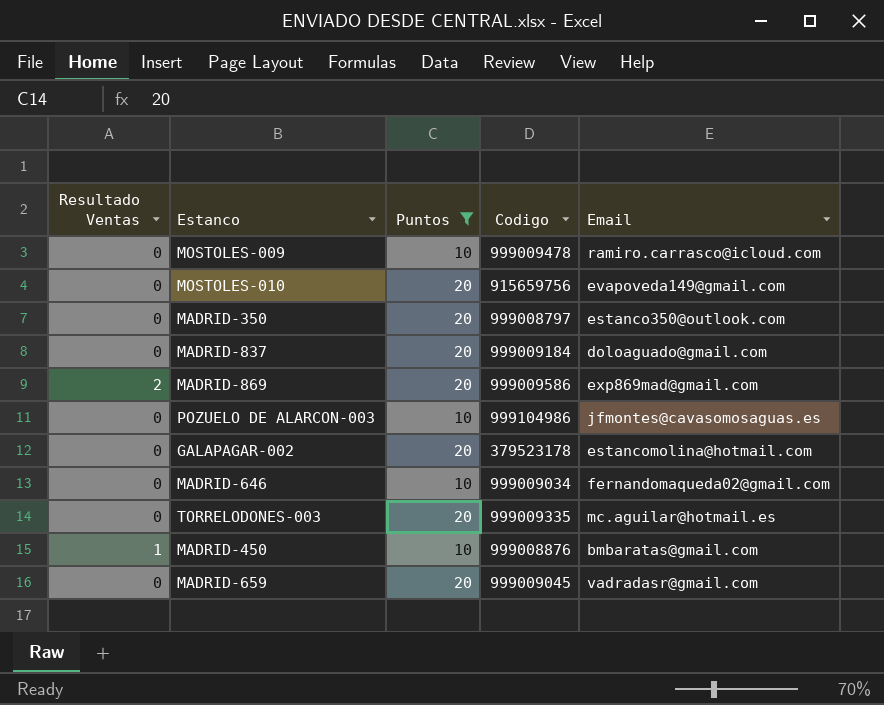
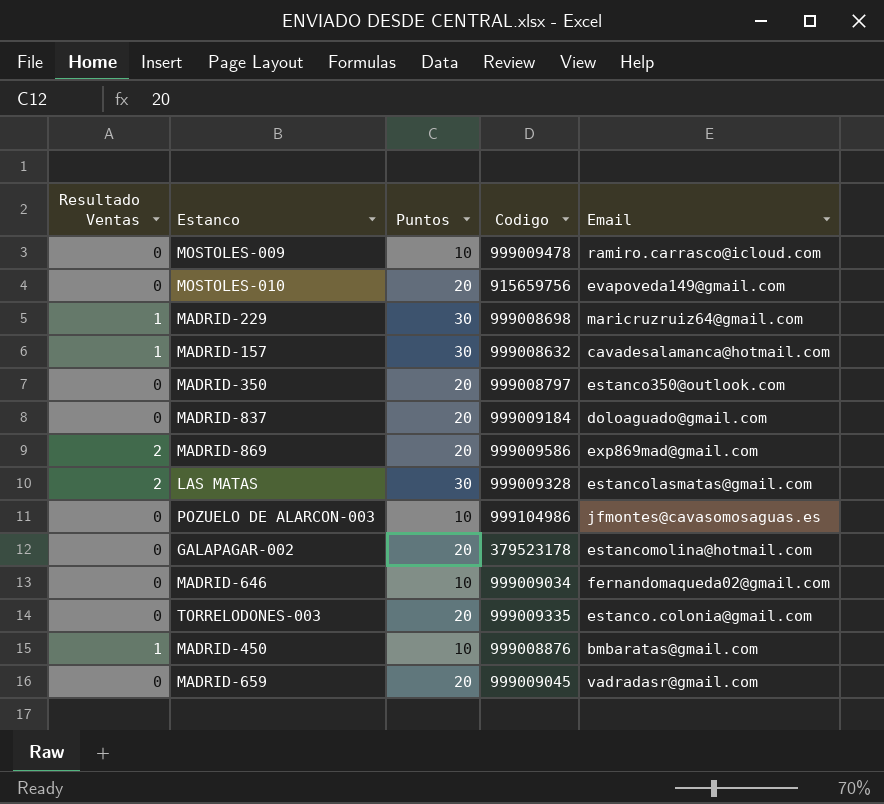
filter: Puntos != 30 -> none
TORRELODONES-003 | Email: mc.aguilar@hotmail.es -> estanco.colonia@gmail.com

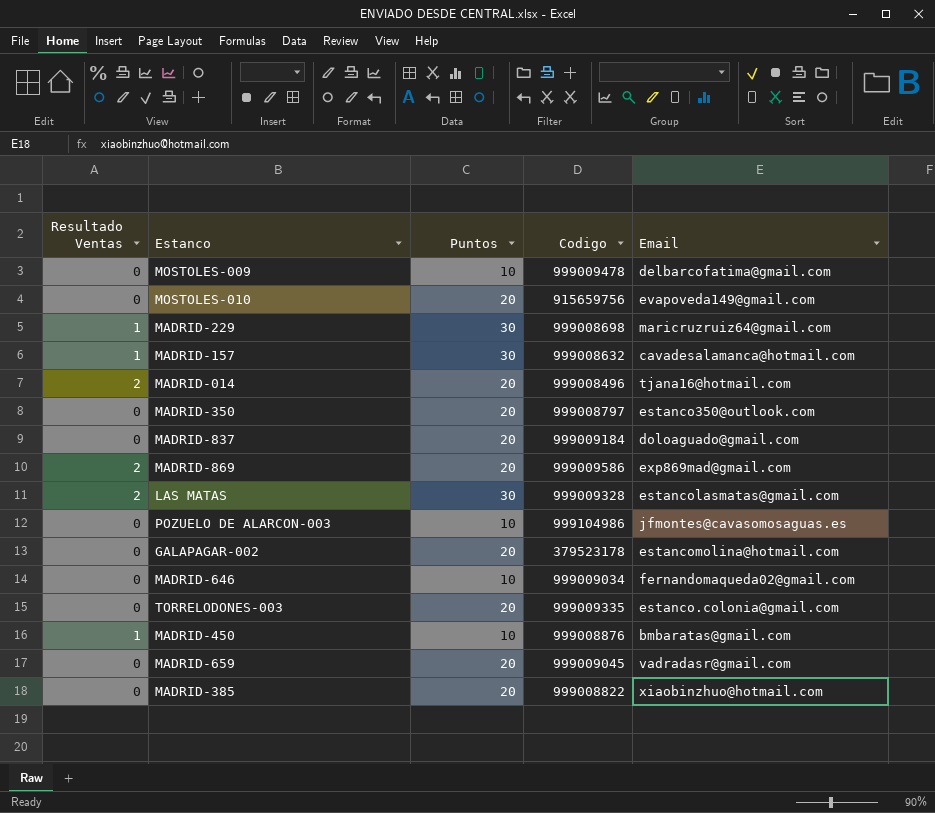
MOSTOLES-009 | Email: ramiro.carrasco@icloud.com -> delbarcofatima@gmail.com
row MADRID-014: none -> 2 | 20 | 999008496 | tjana16@hotmail.com
row MADRID-385: none -> 0 | 20 | 999008822 | xiaobinzhuo@hotmail.com

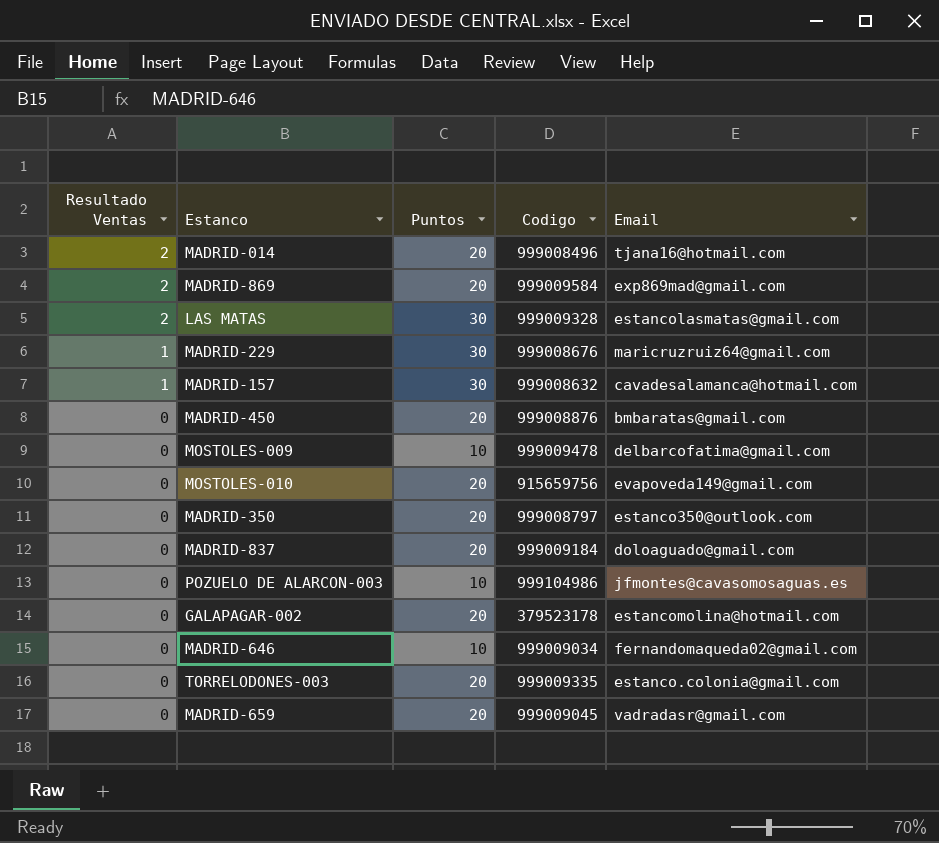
row order: none -> Resultado Ventas descending
row MADRID-385: 0 | 20 | 999008822 | xiaobinzhuo@hotmail.com -> none
MADRID-869 | Codigo: 999009586 -> 999009584
MADRID-229 | Codigo: 999008698 -> 999008676
MADRID-450 | Resultado Ventas: 1 -> 0
MADRID-450 | Puntos: 10 -> 20

